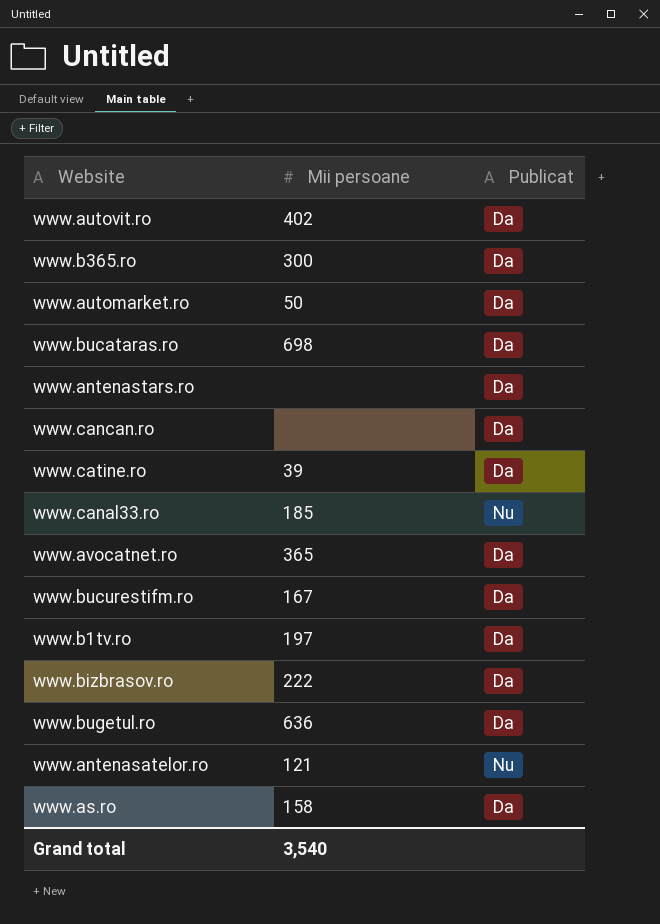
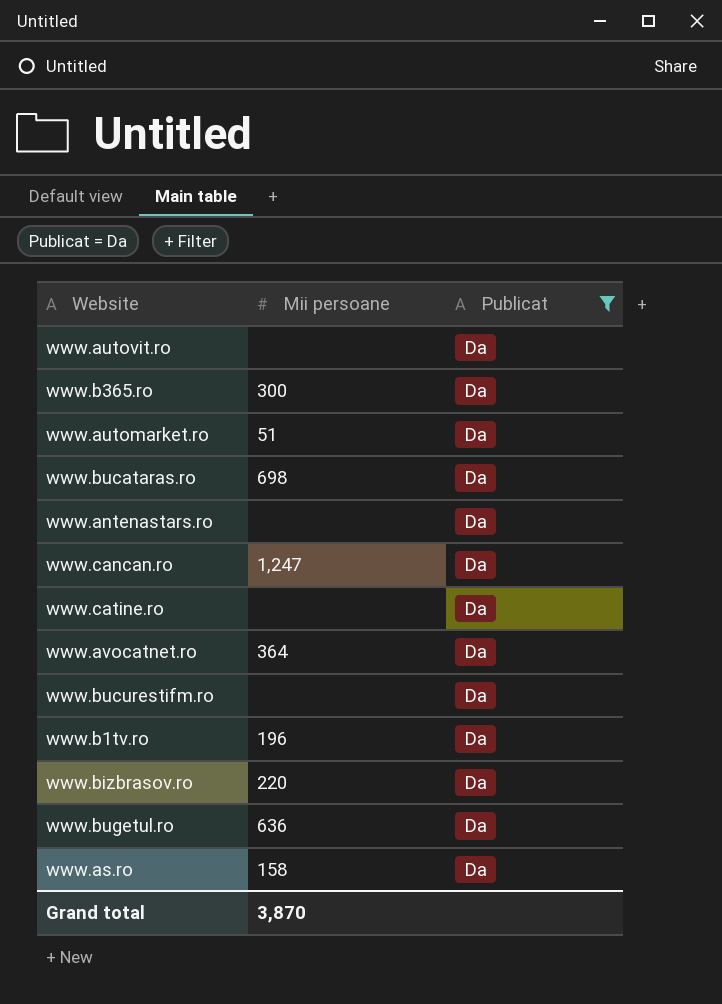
filter: none -> Publicat = Da
www.autovit.ro | Mii persoane: 402 -> none
www.automarket.ro | Mii persoane: 50 -> 51
www.cancan.ro | Mii persoane: none -> 1,247
www.catine.ro | Mii persoane: 39 -> none
www.avocatnet.ro | Mii persoane: 365 -> 364
www.bucurestifm.ro | Mii persoane: 167 -> none
www.b1tv.ro | Mii persoane: 197 -> 196
www.bizbrasov.ro | Mii persoane: 222 -> 220
Grand total | Mii persoane: 3,540 -> 3,870

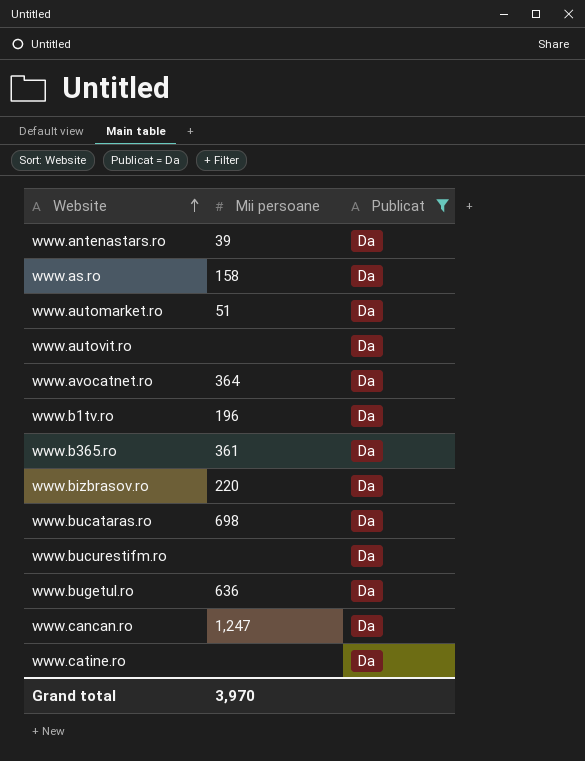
row order: none -> Website ascending
www.antenastars.ro | Mii persoane: none -> 39
www.b365.ro | Mii persoane: 300 -> 361
Grand total | Mii persoane: 3,870 -> 3,970

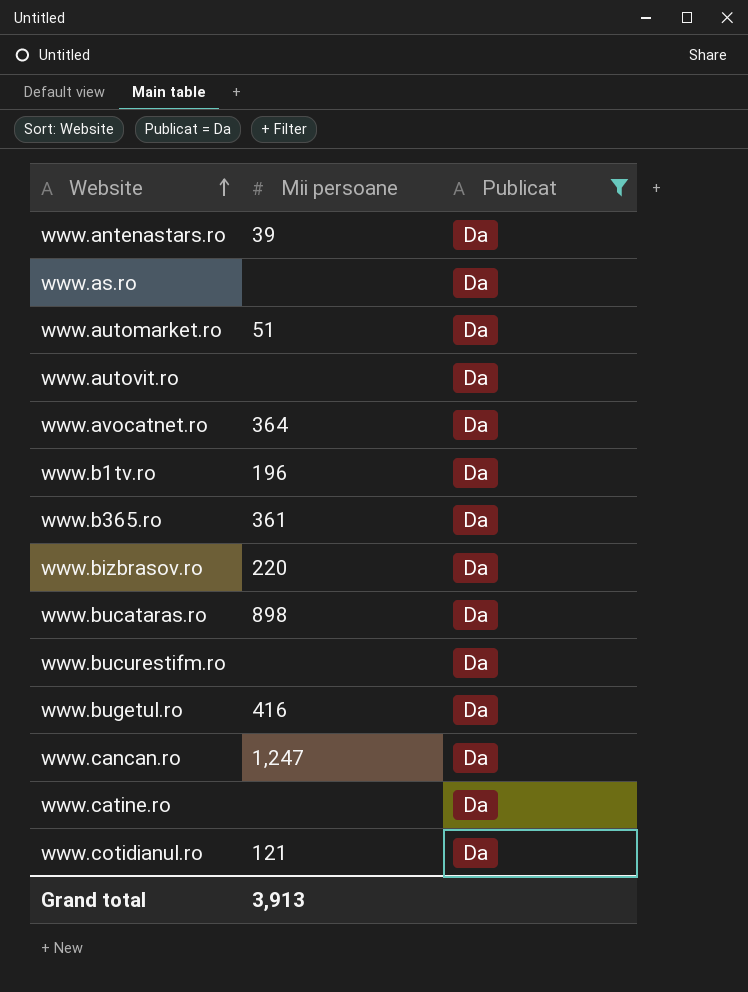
www.as.ro | Mii persoane: 158 -> none
www.bucataras.ro | Mii persoane: 698 -> 898
www.bugetul.ro | Mii persoane: 636 -> 416
row www.cotidianul.ro: none -> 121 | Da
Grand total | Mii persoane: 3,970 -> 3,913

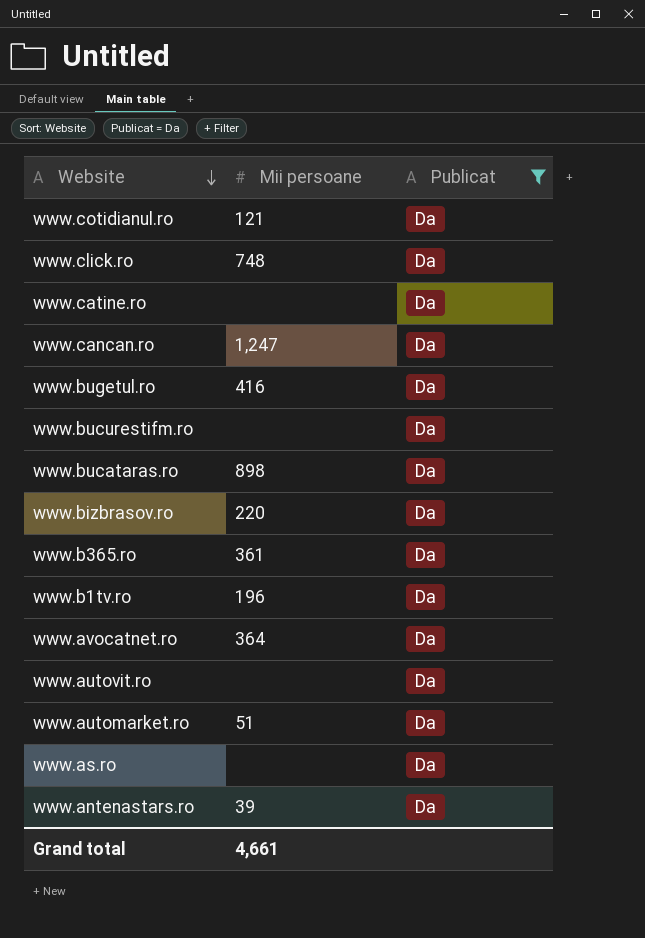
row order: Website ascending -> Website descending
row www.click.ro: none -> 748 | Da
Grand total | Mii persoane: 3,913 -> 4,661

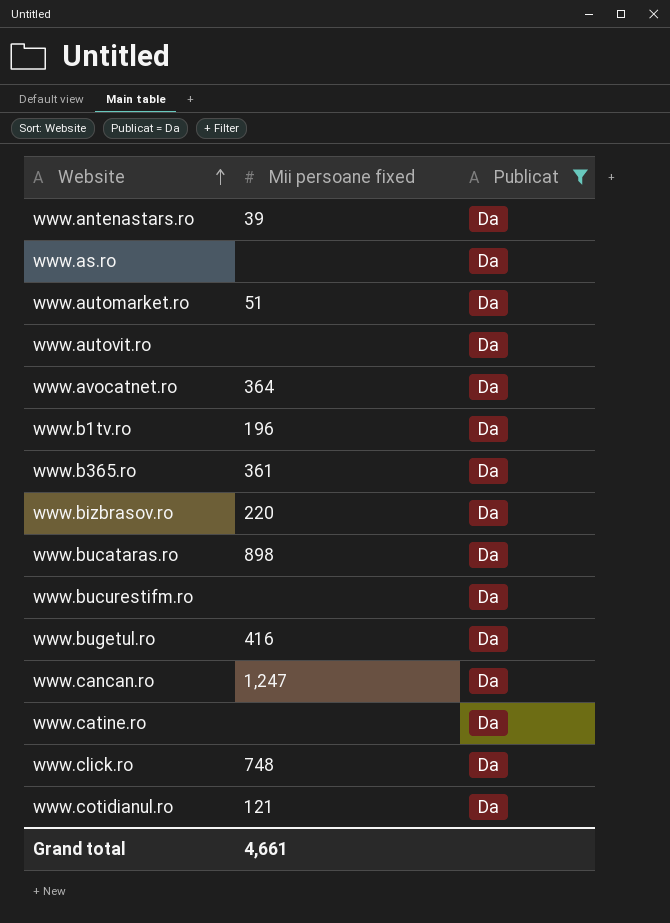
row order: Website descending -> Website ascending
column name: Mii persoane -> Mii persoane fixed

